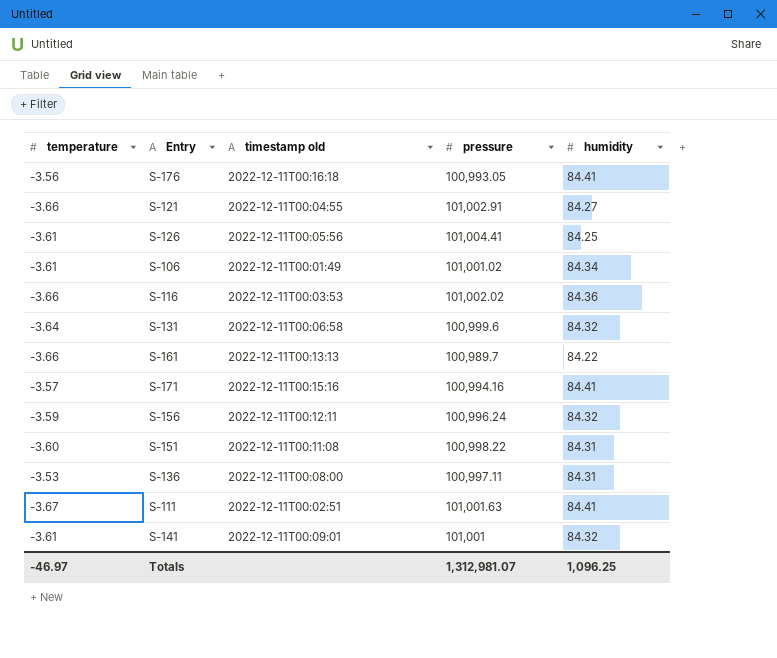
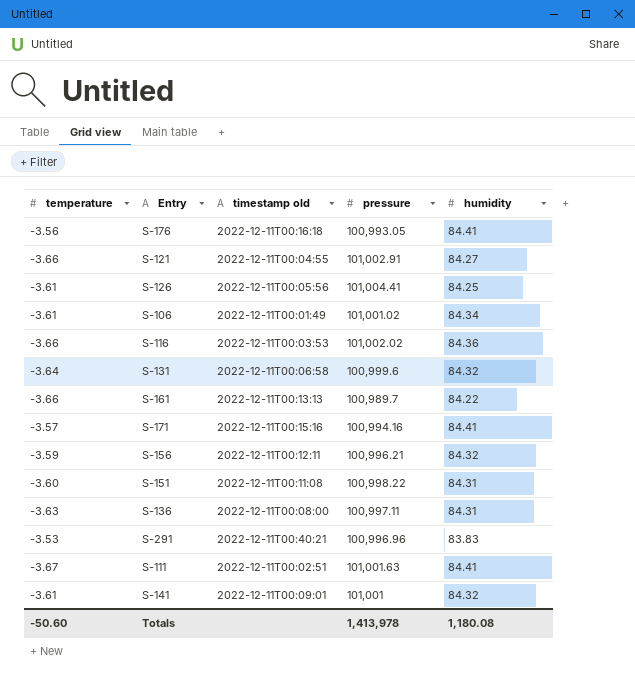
S-156 | pressure: 100,996.24 -> 100,996.21
S-136 | temperature: -3.53 -> -3.63
row S-291: none -> -3.53 | 2022-12-11T00:40:21 | 100,996.96 | 83.83
Totals | temperature: -46.97 -> -50.60
Totals | pressure: 1,312,981.07 -> 1,413,978
Totals | humidity: 1,096.25 -> 1,180.08

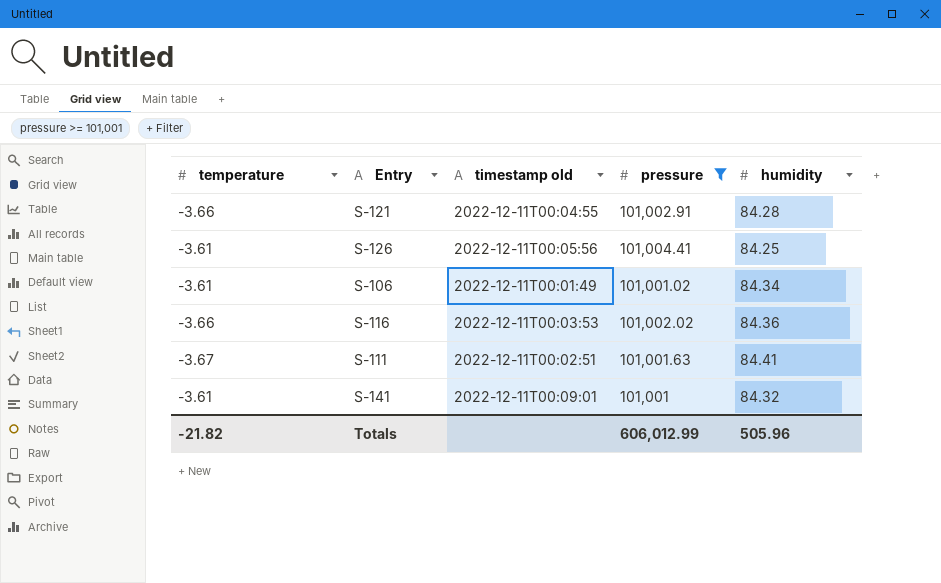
filter: none -> pressure >= 101,001
S-121 | humidity: 84.27 -> 84.28
Totals | temperature: -50.60 -> -21.82
Totals | pressure: 1,413,978 -> 606,012.99
Totals | humidity: 1,180.08 -> 505.96

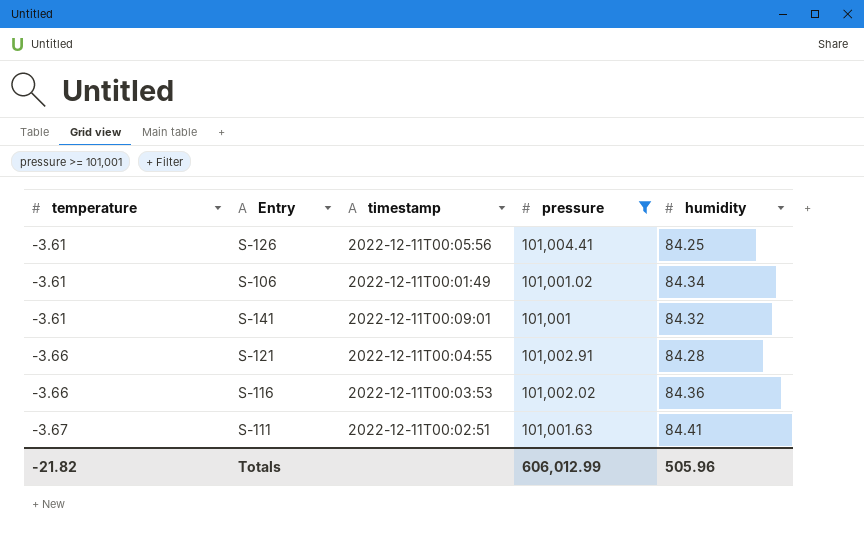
row order: none -> temperature descending
column name: timestamp old -> timestamp

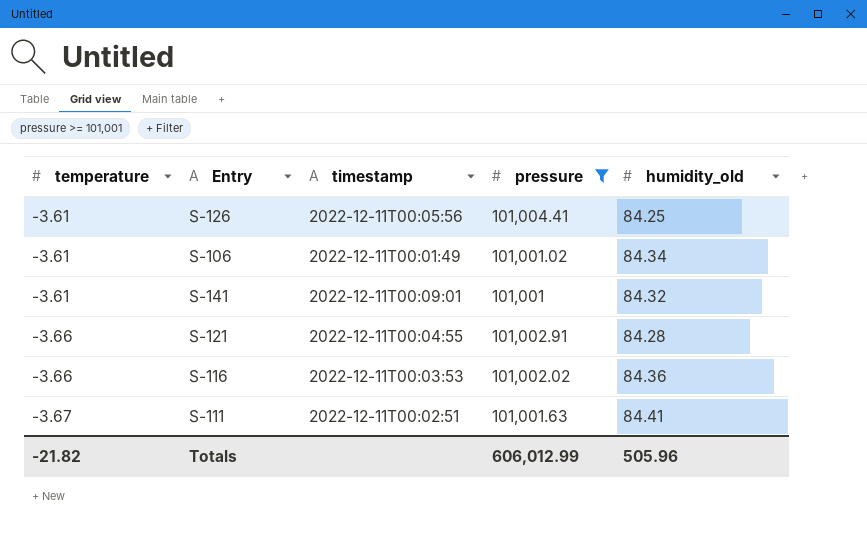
column name: humidity -> humidity_old

